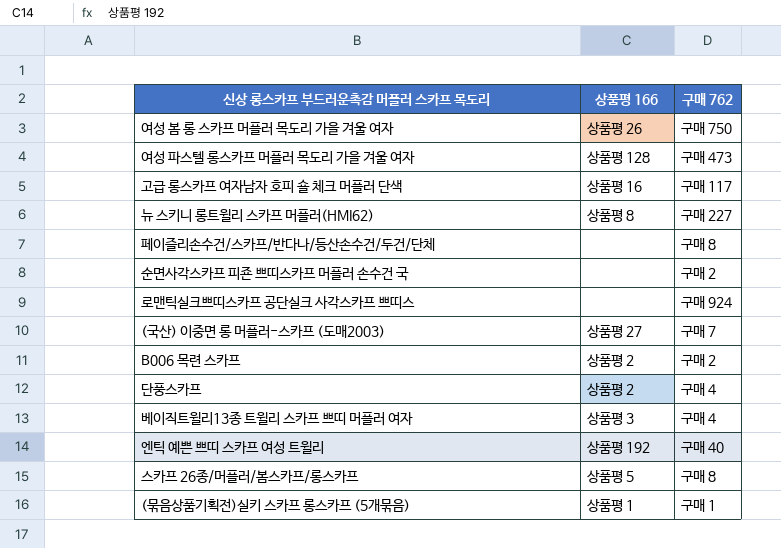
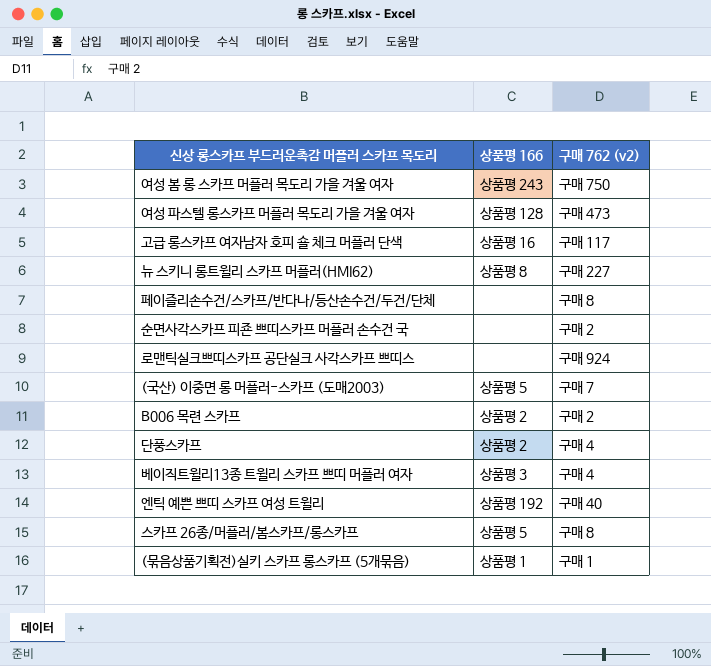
column name: 구매 762 -> 구매 762 (v2)
여성 봄 롱 스카프 머플러 목도리 가을 겨울 여자 | 상품평 166: 상품평 26 -> 상품평 243
(국산) 이중면 롱 머플러-스카프 (도매2003) | 상품평 166: 상품평 27 -> 상품평 5

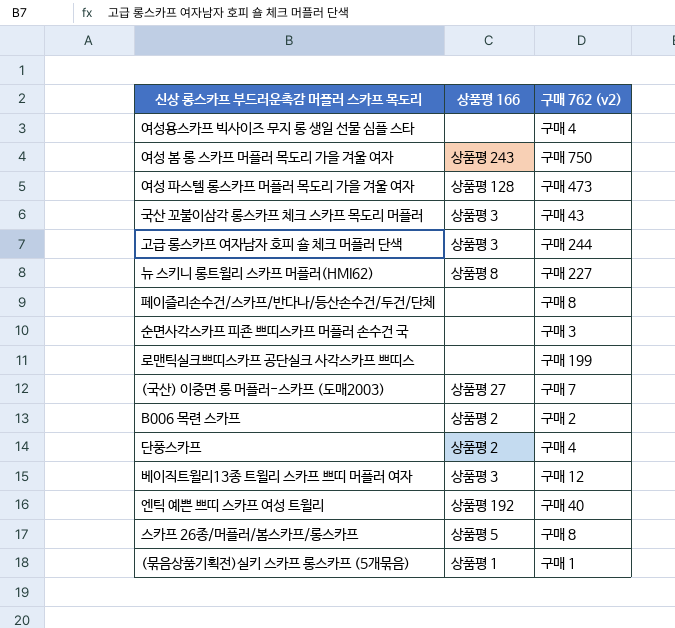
row 여성용스카프 빅사이즈 무지 롱 생일 선물 심플 스타: none -> none | 구매 4
row 국산 꼬불이삼각 롱스카프 체크 스카프 목도리 머플러: none -> 상품평 3 | 구매 43
고급 롱스카프 여자남자 호피 숄 체크 머플러 단색 | 상품평 166: 상품평 16 -> 상품평 3
고급 롱스카프 여자남자 호피 숄 체크 머플러 단색 | 구매 762 (v2): 구매 117 -> 구매 244
순면사각스카프 피죤 쁘띠스카프 머플러 손수건 국 | 구매 762 (v2): 구매 2 -> 구매 3
로맨틱실크쁘띠스카프 공단실크 사각스카프 쁘띠스 | 구매 762 (v2): 구매 924 -> 구매 199
(국산) 이중면 롱 머플러-스카프 (도매2003) | 상품평 166: 상품평 5 -> 상품평 27
베이직트윌리13종 트윌리 스카프 쁘띠 머플러 여자 | 구매 762 (v2): 구매 4 -> 구매 12

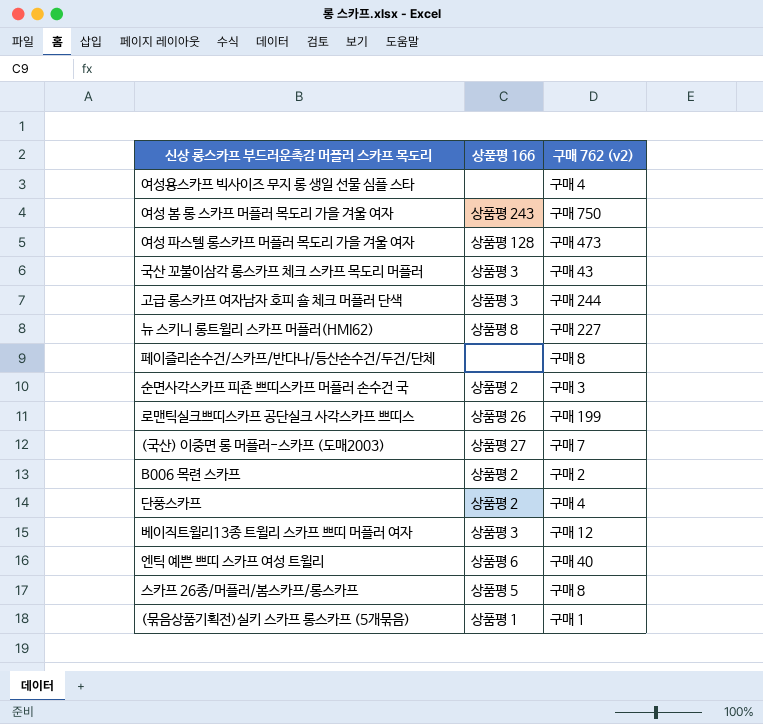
순면사각스카프 피죤 쁘띠스카프 머플러 손수건 국 | 상품평 166: none -> 상품평 2
로맨틱실크쁘띠스카프 공단실크 사각스카프 쁘띠스 | 상품평 166: none -> 상품평 26
엔틱 예쁜 쁘띠 스카프 여성 트윌리 | 상품평 166: 상품평 192 -> 상품평 6

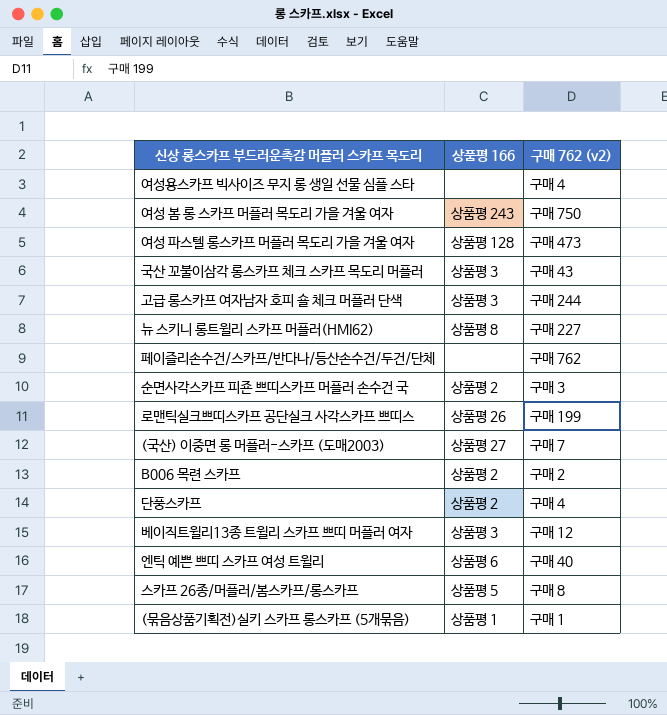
페이즐리손수건/스카프/반다나/등산손수건/두건/단체 | 구매 762 (v2): 구매 8 -> 구매 762

